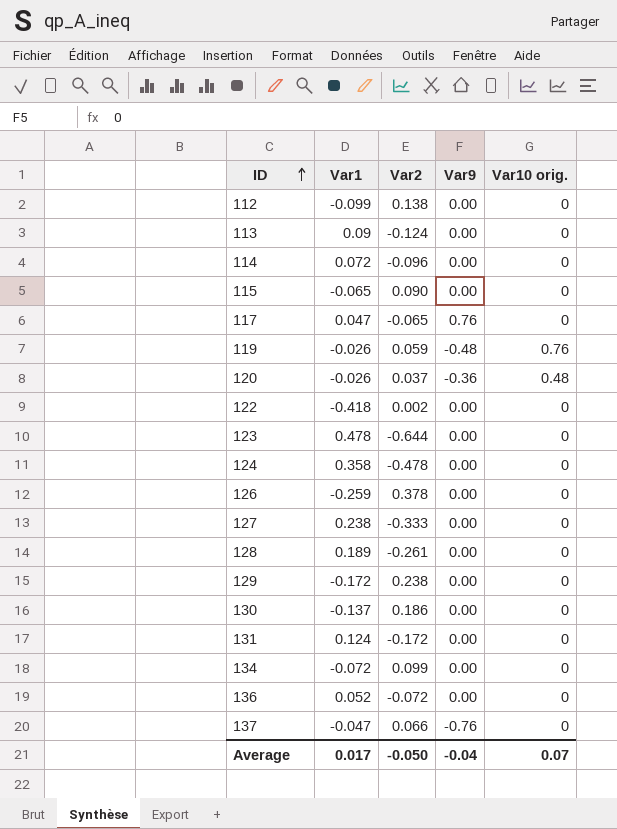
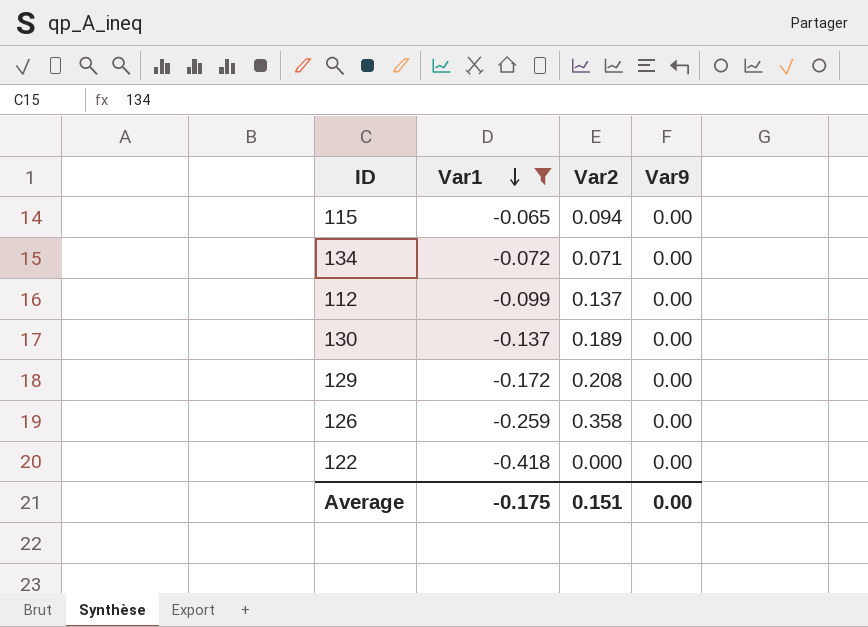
filter: none -> Var1 <= -0.065
row order: ID ascending -> Var1 descending
column Var10 orig. | position: 5 -> none
115 | Var2: 0.090 -> 0.094
134 | Var2: 0.099 -> 0.071
112 | Var2: 0.138 -> 0.137
130 | Var2: 0.186 -> 0.189
129 | Var2: 0.238 -> 0.208
126 | Var2: 0.378 -> 0.358
122 | Var2: 0.002 -> 0.000
Average | Var1: 0.017 -> -0.175
Average | Var2: -0.050 -> 0.151
Average | Var9: -0.04 -> 0.00

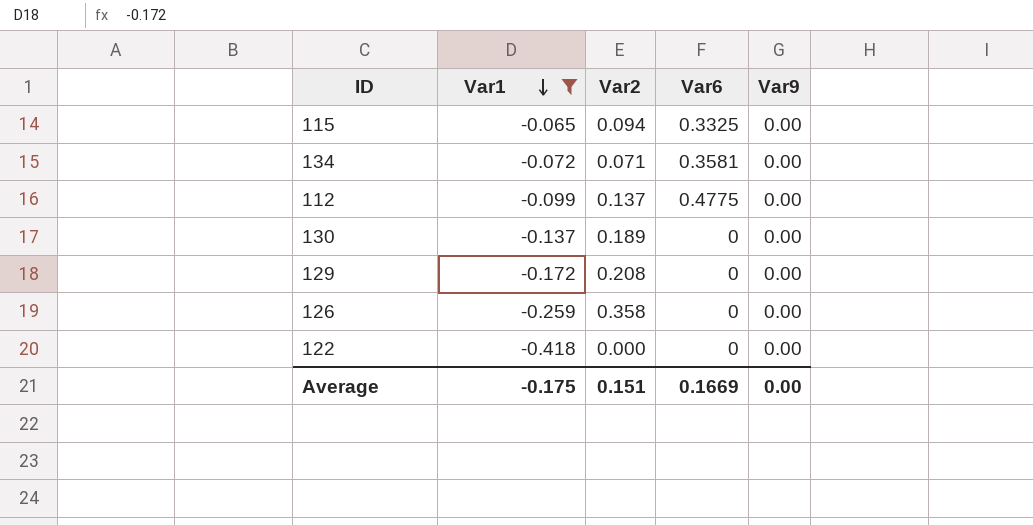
column Var6 | position: none -> 4

